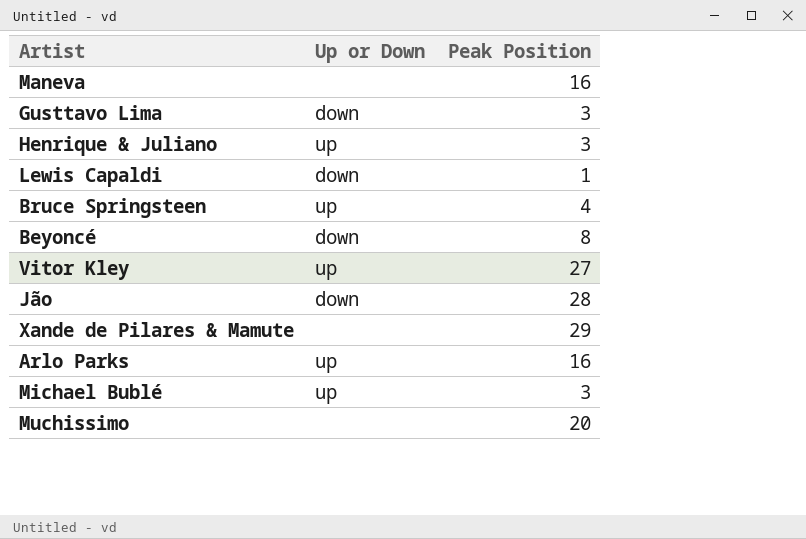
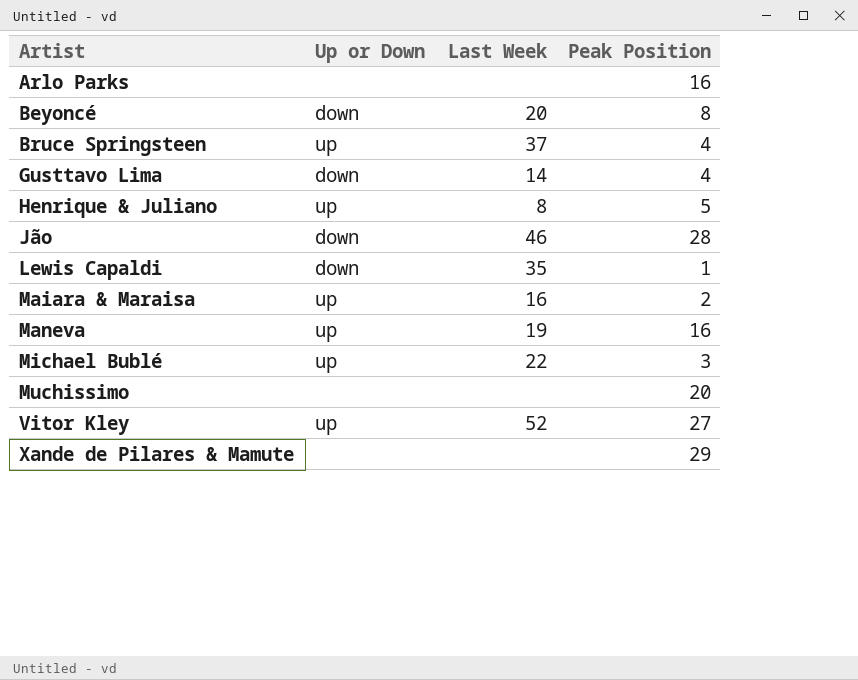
row order: none -> Artist ascending
column Last Week | position: none -> 3
Arlo Parks | Up or Down: up -> none
Gusttavo Lima | Peak Position: 3 -> 4
Henrique & Juliano | Peak Position: 3 -> 5
row Maiara & Maraisa: none -> up | 16 | 2
Maneva | Up or Down: none -> up

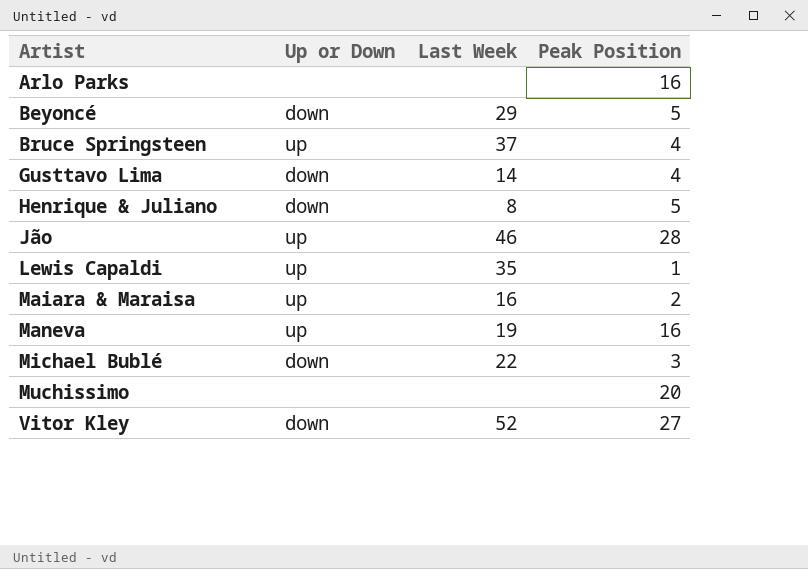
row Xande de Pilares & Mamute: none | none | 29 -> none
Beyoncé | Last Week: 20 -> 29
Beyoncé | Peak Position: 8 -> 5
Henrique & Juliano | Up or Down: up -> down
Jão | Up or Down: down -> up
Lewis Capaldi | Up or Down: down -> up
Michael Bublé | Up or Down: up -> down
Vitor Kley | Up or Down: up -> down

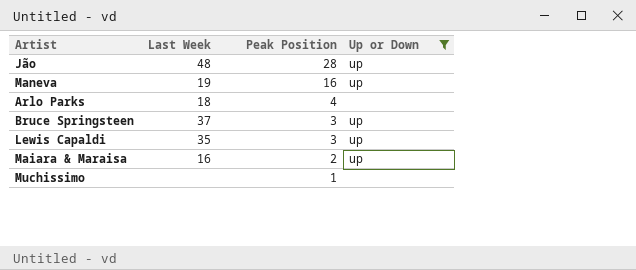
filter: none -> Up or Down != down
row order: Artist ascending -> Peak Position descending
column Up or Down | position: 2 -> 4
Jão | Last Week: 46 -> 48
Arlo Parks | Last Week: none -> 18
Arlo Parks | Peak Position: 16 -> 4
Bruce Springsteen | Peak Position: 4 -> 3
Lewis Capaldi | Peak Position: 1 -> 3
Muchissimo | Peak Position: 20 -> 1

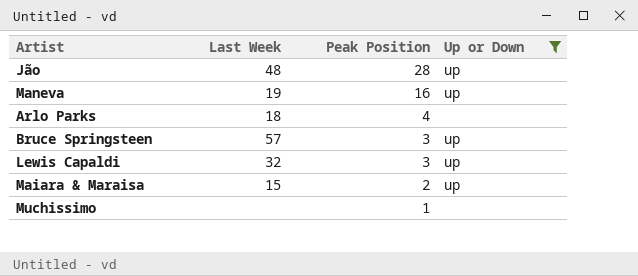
Bruce Springsteen | Last Week: 37 -> 57
Lewis Capaldi | Last Week: 35 -> 32
Maiara & Maraisa | Last Week: 16 -> 15

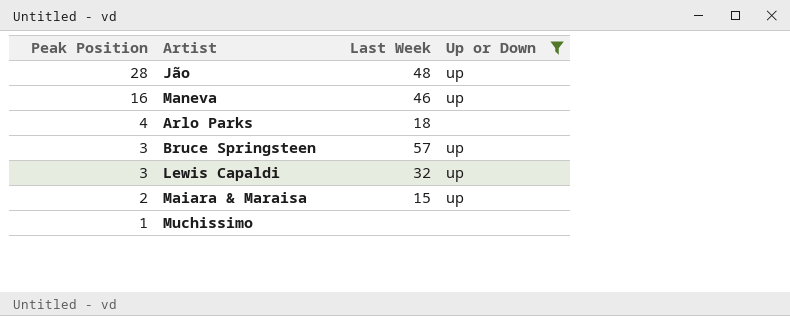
column Peak Position | position: 3 -> 1
Maneva | Last Week: 19 -> 46

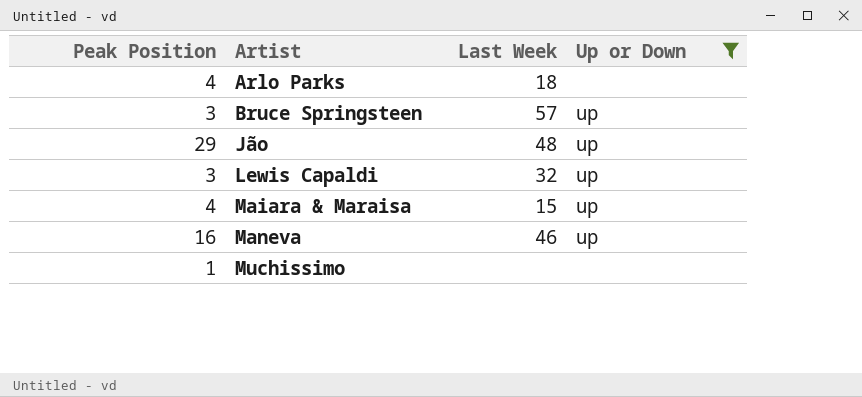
row order: Peak Position descending -> Artist ascending
Jão | Peak Position: 28 -> 29
Maiara & Maraisa | Peak Position: 2 -> 4

